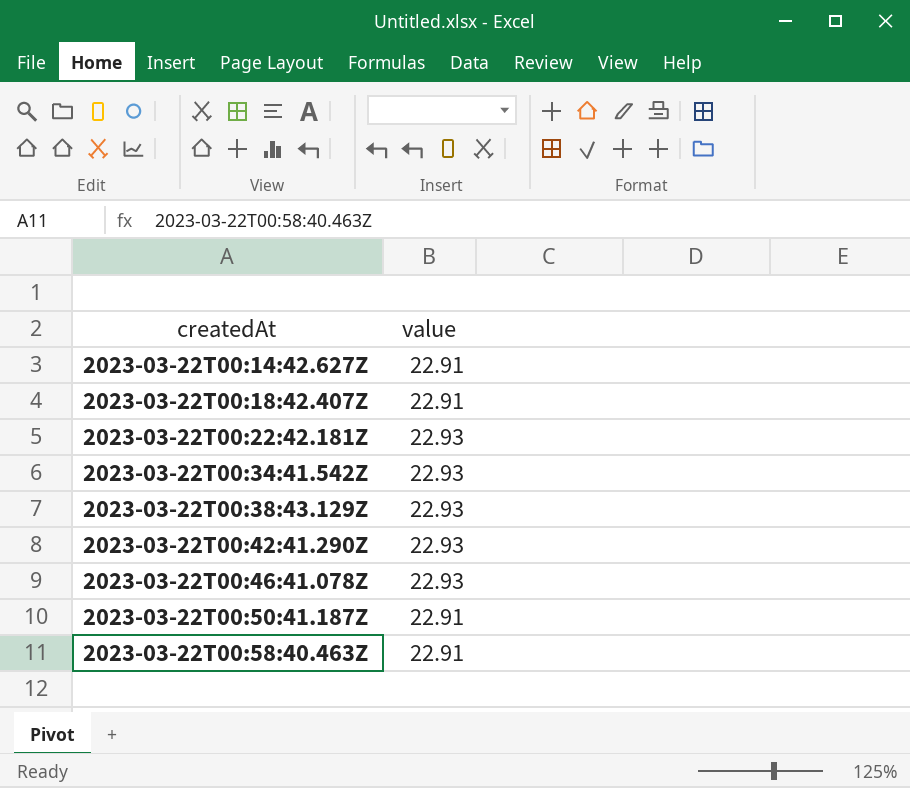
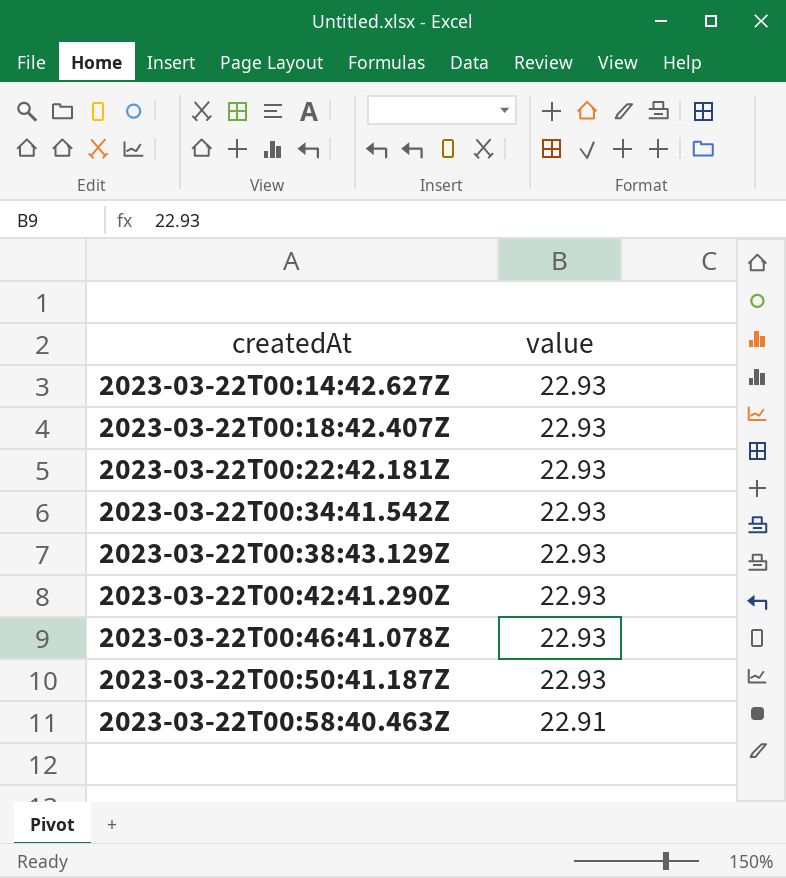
2023-03-22T00:14:42.627Z | value: 22.91 -> 22.93
2023-03-22T00:18:42.407Z | value: 22.91 -> 22.93
2023-03-22T00:50:41.187Z | value: 22.91 -> 22.93

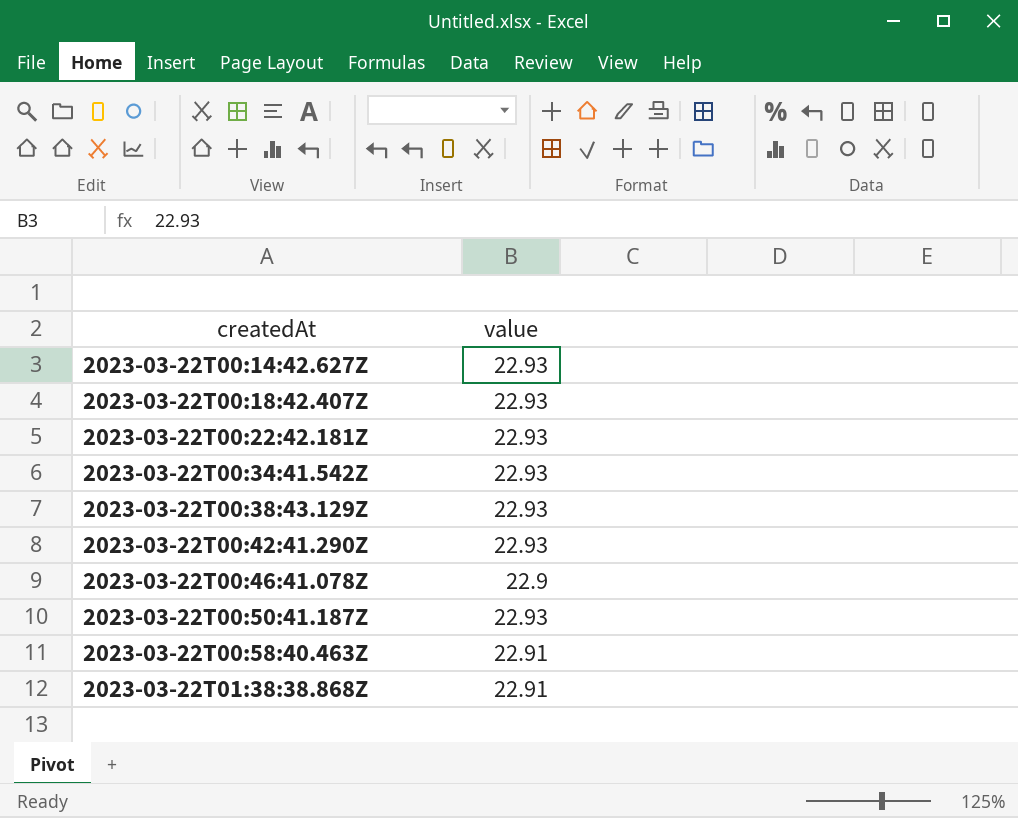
2023-03-22T00:46:41.078Z | value: 22.93 -> 22.9
row 2023-03-22T01:38:38.868Z: none -> 22.91

